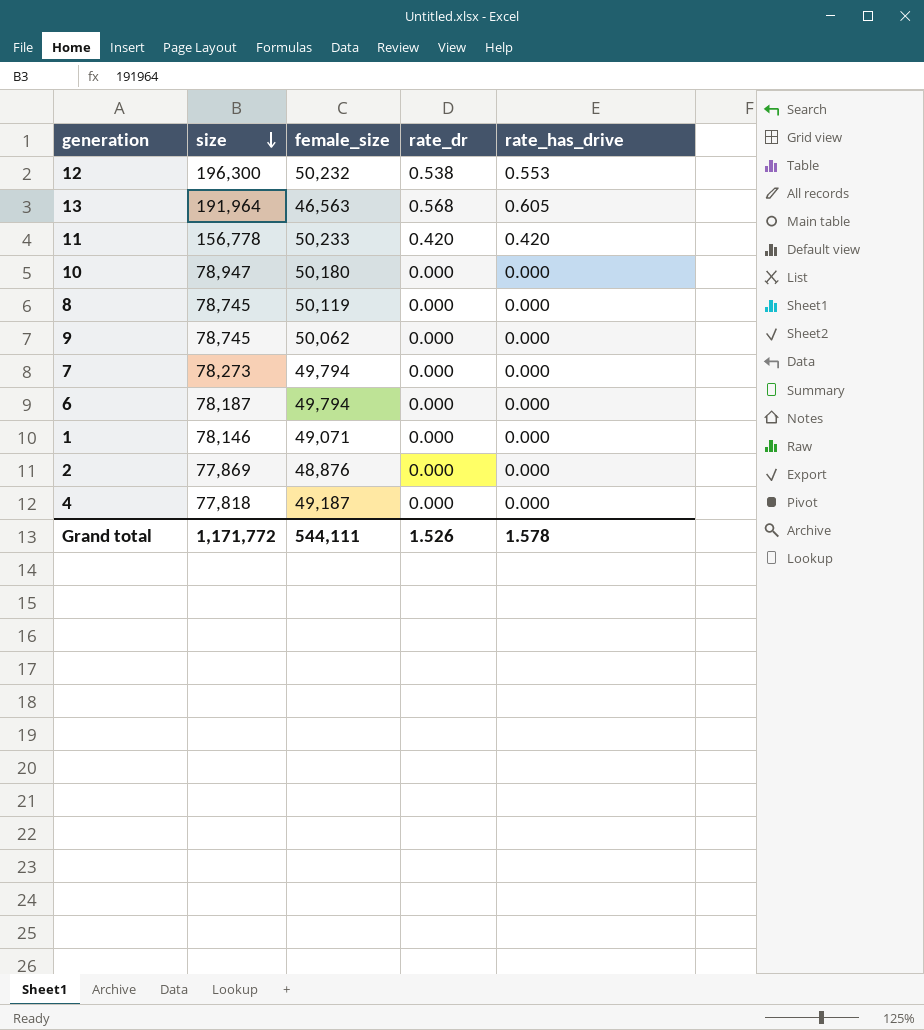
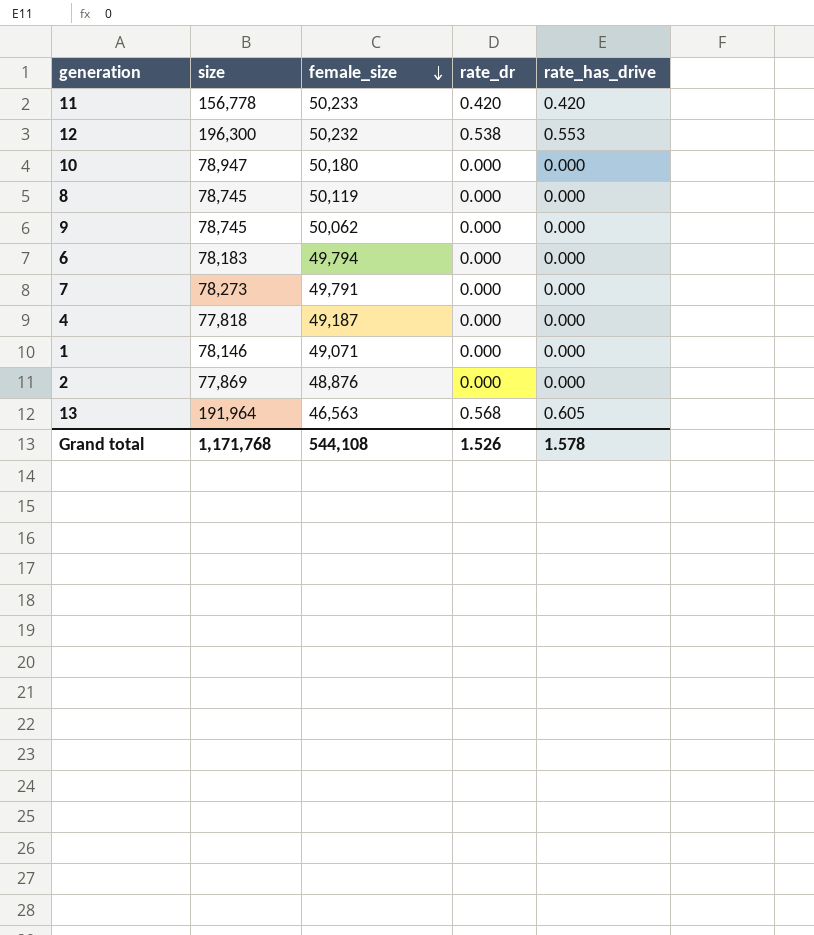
row order: size descending -> female_size descending
6 | size: 78,187 -> 78,183
7 | female_size: 49,794 -> 49,791
Grand total | size: 1,171,772 -> 1,171,768
Grand total | female_size: 544,111 -> 544,108

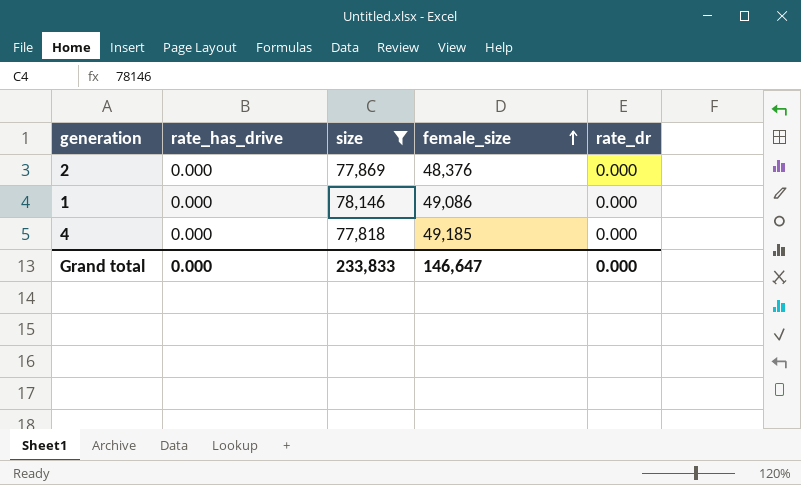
filter: none -> size <= 78,146
row order: female_size descending -> female_size ascending
column rate_has_drive | position: 5 -> 2
2 | female_size: 48,876 -> 48,376
1 | female_size: 49,071 -> 49,086
4 | female_size: 49,187 -> 49,185
Grand total | rate_has_drive: 1.578 -> 0.000
Grand total | size: 1,171,768 -> 233,833
Grand total | female_size: 544,108 -> 146,647
Grand total | rate_dr: 1.526 -> 0.000

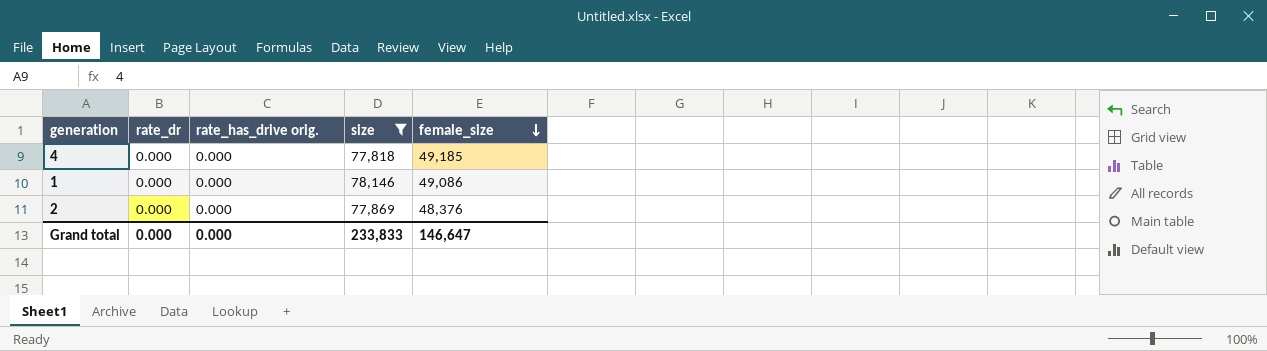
row order: female_size ascending -> female_size descending
column rate_dr | position: 5 -> 2
column name: rate_has_drive -> rate_has_drive orig.

